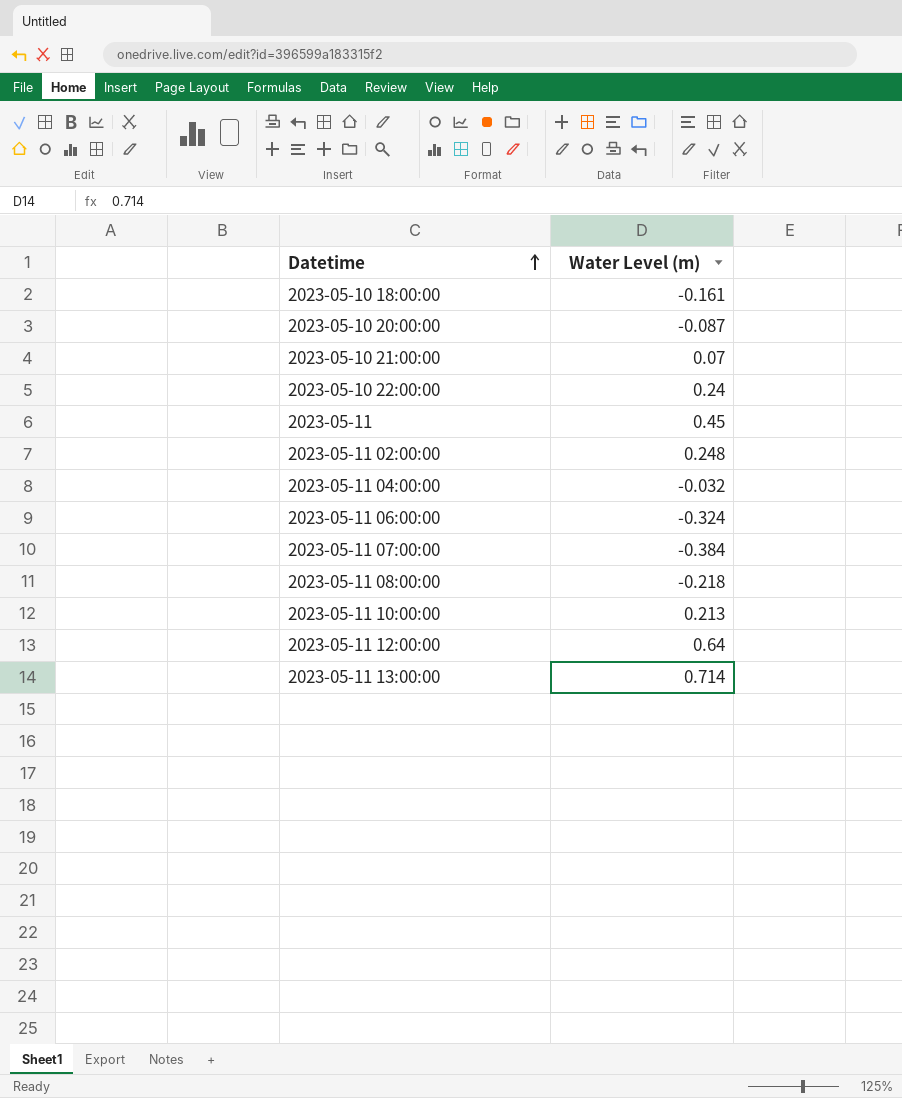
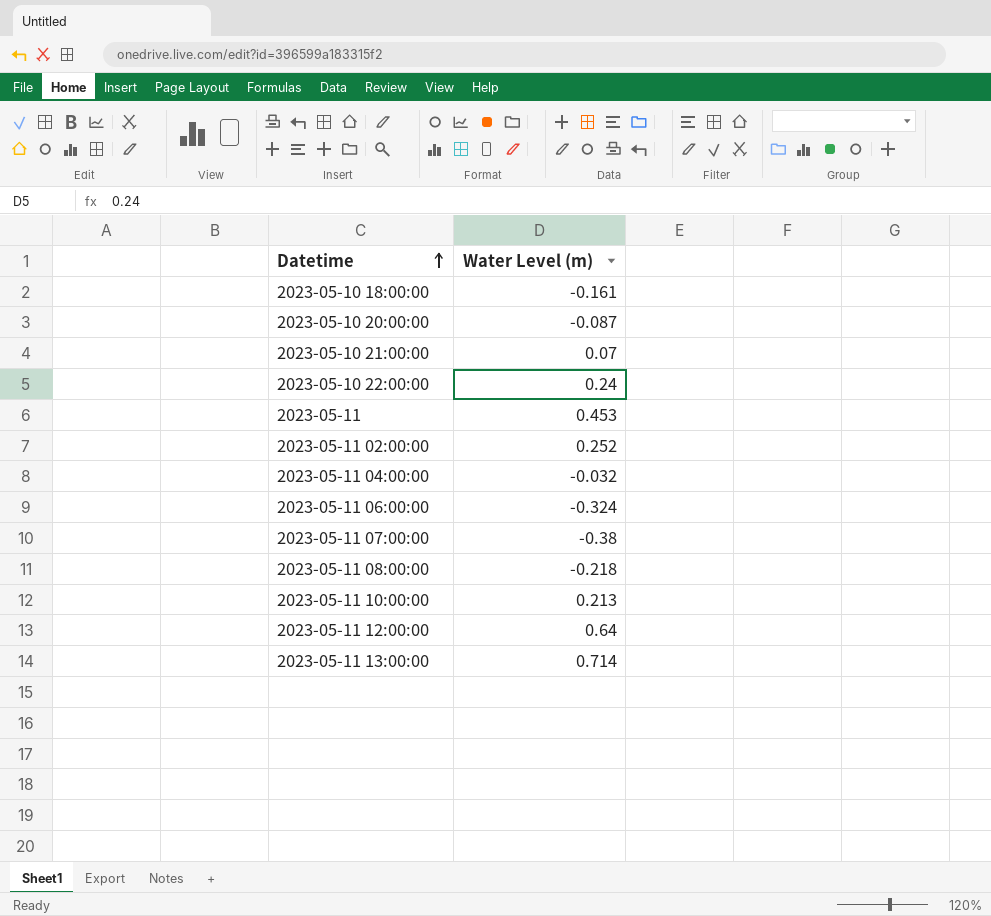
2023-05-11 | Water Level (m): 0.45 -> 0.453
2023-05-11 02:00:00 | Water Level (m): 0.248 -> 0.252
2023-05-11 07:00:00 | Water Level (m): -0.384 -> -0.38

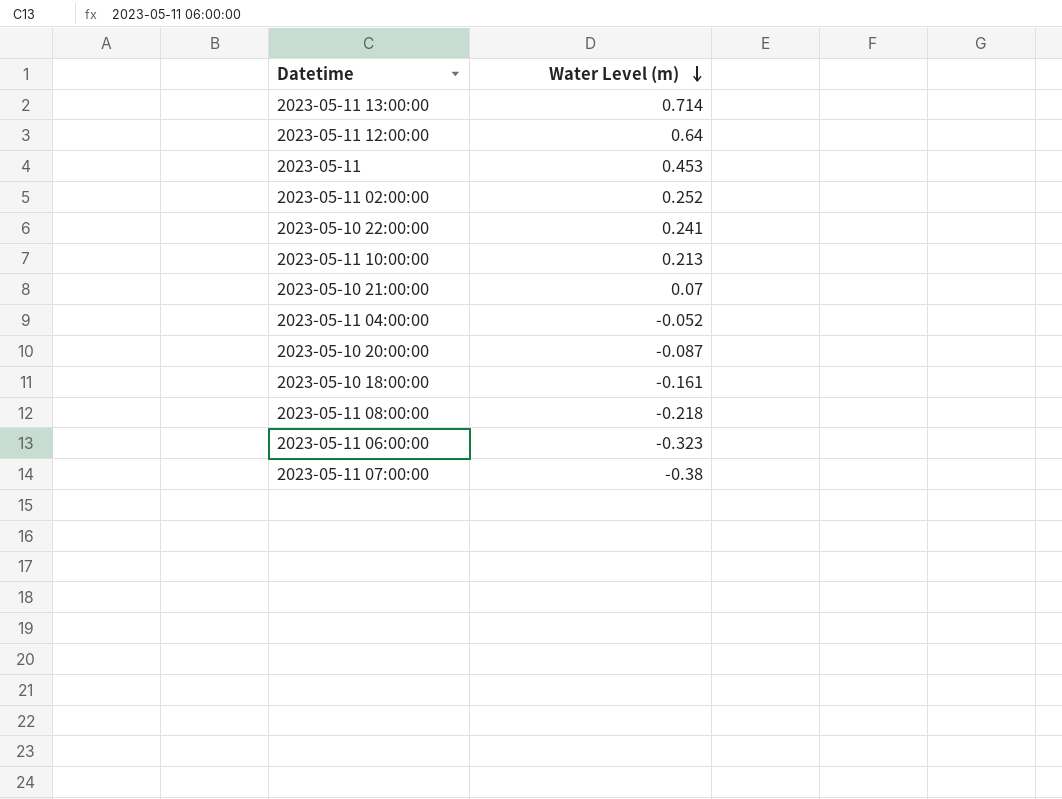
row order: Datetime ascending -> Water Level (m) descending
2023-05-10 22:00:00 | Water Level (m): 0.24 -> 0.241
2023-05-11 04:00:00 | Water Level (m): -0.032 -> -0.052
2023-05-11 06:00:00 | Water Level (m): -0.324 -> -0.323

